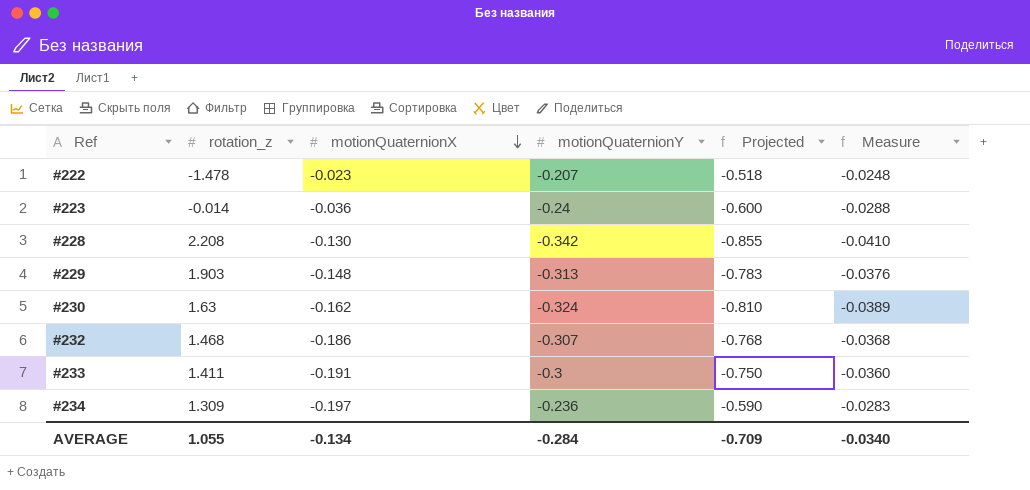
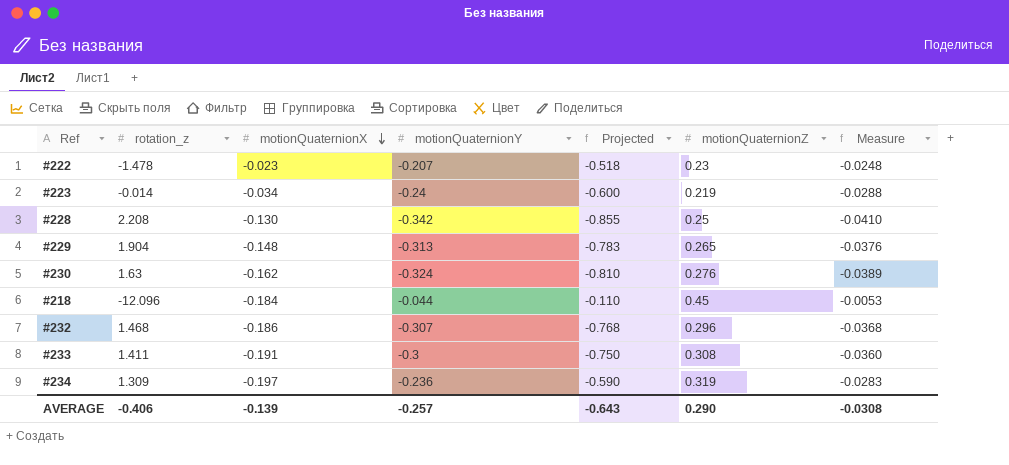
column motionQuaternionZ | position: none -> 6
#223 | motionQuaternionX: -0.036 -> -0.034
#229 | rotation_z: 1.903 -> 1.904
row #218: none -> -12.096 | -0.184 | -0.044 | -0.110 | 0.45 | -0.0053
AVERAGE | rotation_z: 1.055 -> -0.406
AVERAGE | motionQuaternionX: -0.134 -> -0.139
AVERAGE | motionQuaternionY: -0.284 -> -0.257
AVERAGE | Projected: -0.709 -> -0.643
AVERAGE | Measure: -0.0340 -> -0.0308

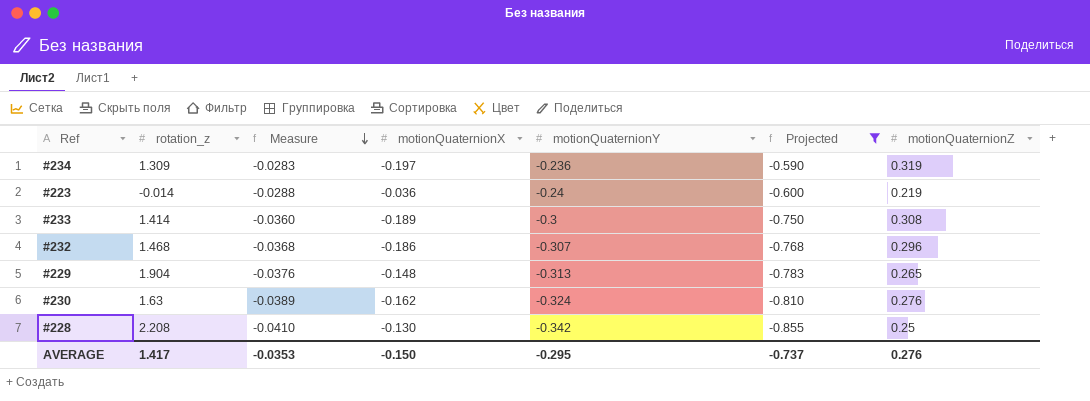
filter: none -> Projected <= -0.590
row order: motionQuaternionX descending -> Measure descending
column Measure | position: 7 -> 3
#223 | motionQuaternionX: -0.034 -> -0.036
#233 | rotation_z: 1.411 -> 1.414
#233 | motionQuaternionX: -0.191 -> -0.189
AVERAGE | rotation_z: -0.406 -> 1.417
AVERAGE | Measure: -0.0308 -> -0.0353
AVERAGE | motionQuaternionX: -0.139 -> -0.150
AVERAGE | motionQuaternionY: -0.257 -> -0.295
AVERAGE | Projected: -0.643 -> -0.737
AVERAGE | motionQuaternionZ: 0.290 -> 0.276

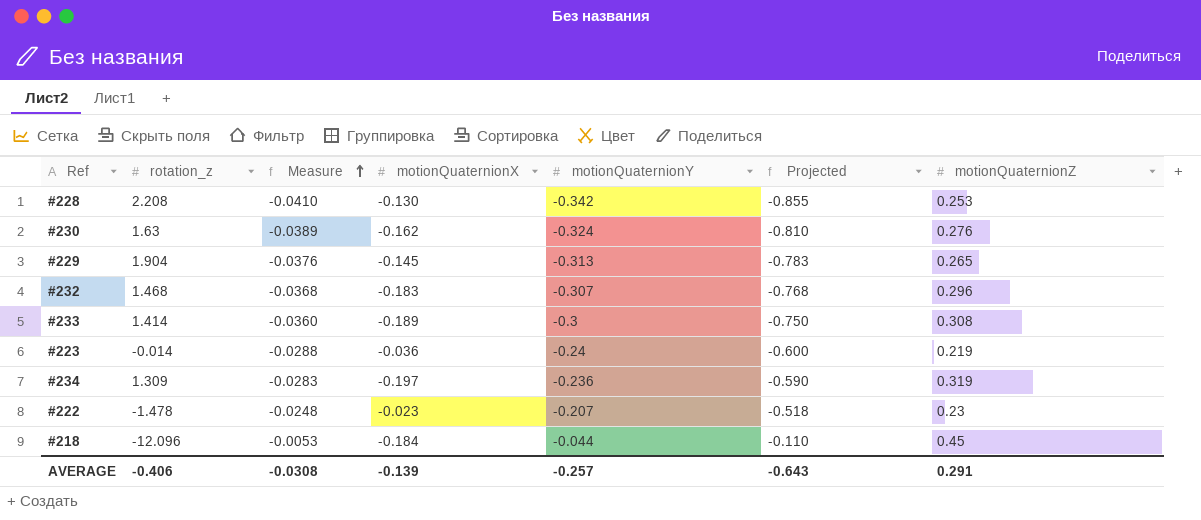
filter: Projected <= -0.590 -> none
row order: Measure descending -> Measure ascending
#228 | motionQuaternionZ: 0.25 -> 0.253
#229 | motionQuaternionX: -0.148 -> -0.145
#232 | motionQuaternionX: -0.186 -> -0.183
AVERAGE | rotation_z: 1.417 -> -0.406
AVERAGE | Measure: -0.0353 -> -0.0308
AVERAGE | motionQuaternionX: -0.150 -> -0.139
AVERAGE | motionQuaternionY: -0.295 -> -0.257
AVERAGE | Projected: -0.737 -> -0.643
AVERAGE | motionQuaternionZ: 0.276 -> 0.291

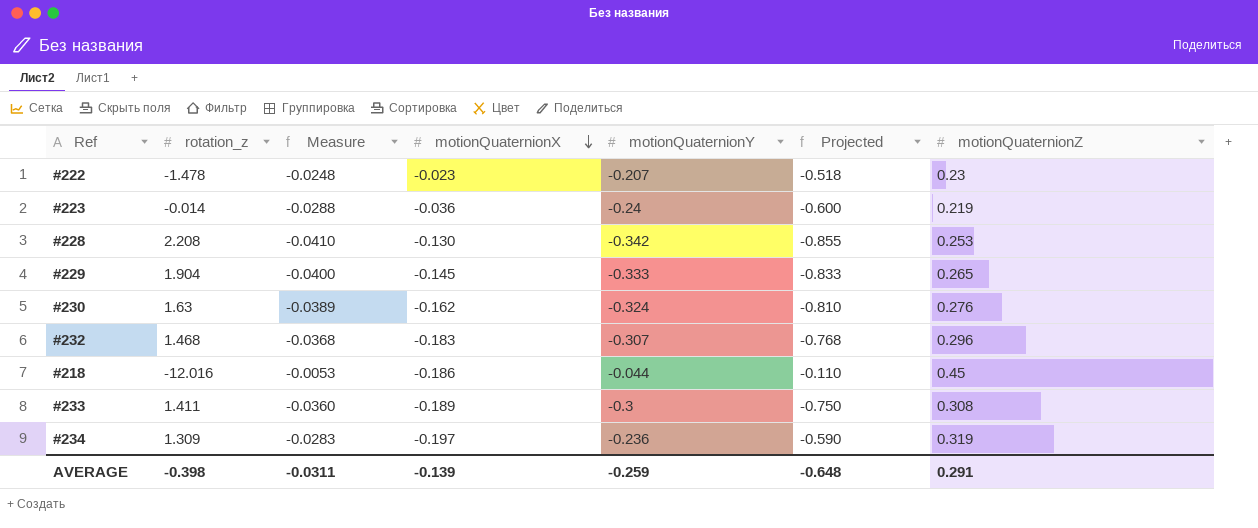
row order: Measure ascending -> motionQuaternionX descending
#229 | Measure: -0.0376 -> -0.0400
#229 | motionQuaternionY: -0.313 -> -0.333
#229 | Projected: -0.783 -> -0.833
#218 | rotation_z: -12.096 -> -12.016
#218 | motionQuaternionX: -0.184 -> -0.186
#233 | rotation_z: 1.414 -> 1.411
AVERAGE | rotation_z: -0.406 -> -0.398
AVERAGE | Measure: -0.0308 -> -0.0311
AVERAGE | motionQuaternionY: -0.257 -> -0.259
AVERAGE | Projected: -0.643 -> -0.648

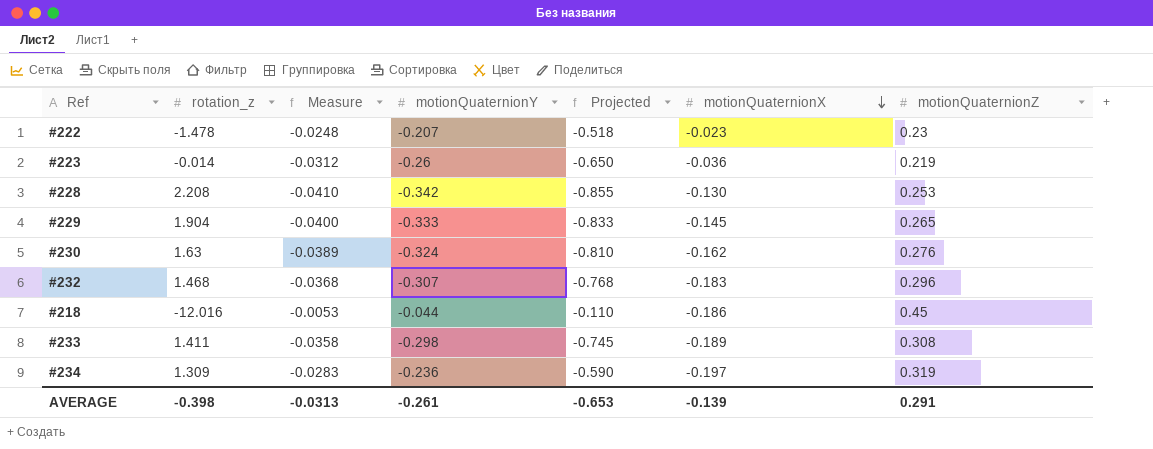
column motionQuaternionX | position: 4 -> 6
#223 | Measure: -0.0288 -> -0.0312
#223 | motionQuaternionY: -0.24 -> -0.26
#223 | Projected: -0.600 -> -0.650
#233 | Measure: -0.0360 -> -0.0358
#233 | motionQuaternionY: -0.3 -> -0.298
#233 | Projected: -0.750 -> -0.745
AVERAGE | Measure: -0.0311 -> -0.0313
AVERAGE | motionQuaternionY: -0.259 -> -0.261
AVERAGE | Projected: -0.648 -> -0.653

